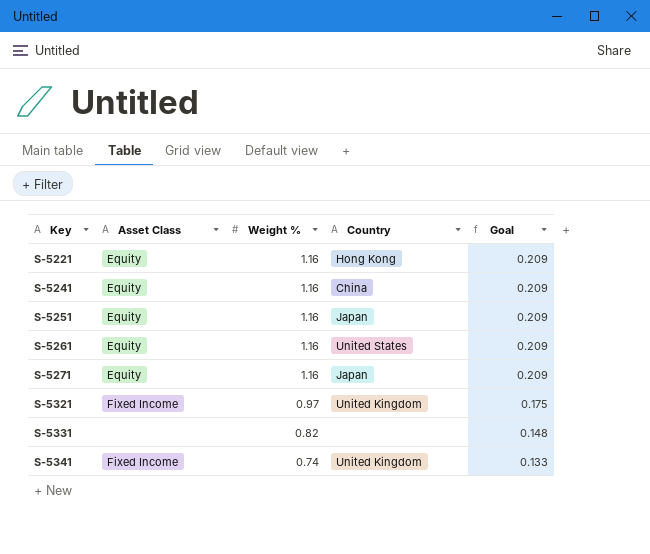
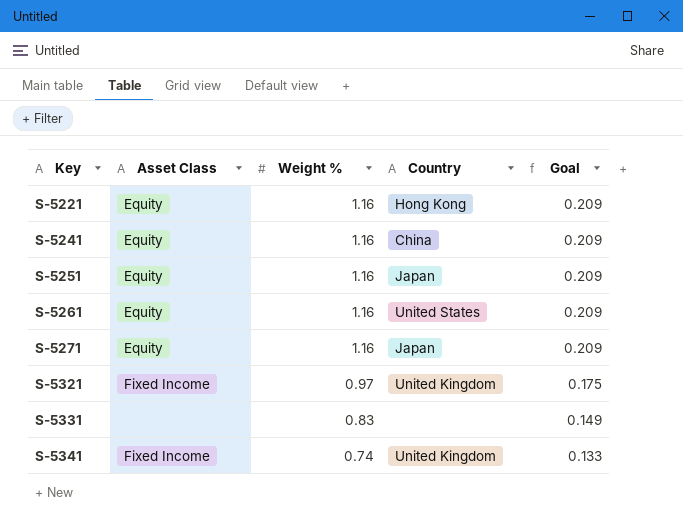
S-5331 | Weight %: 0.82 -> 0.83
S-5331 | Goal: 0.148 -> 0.149

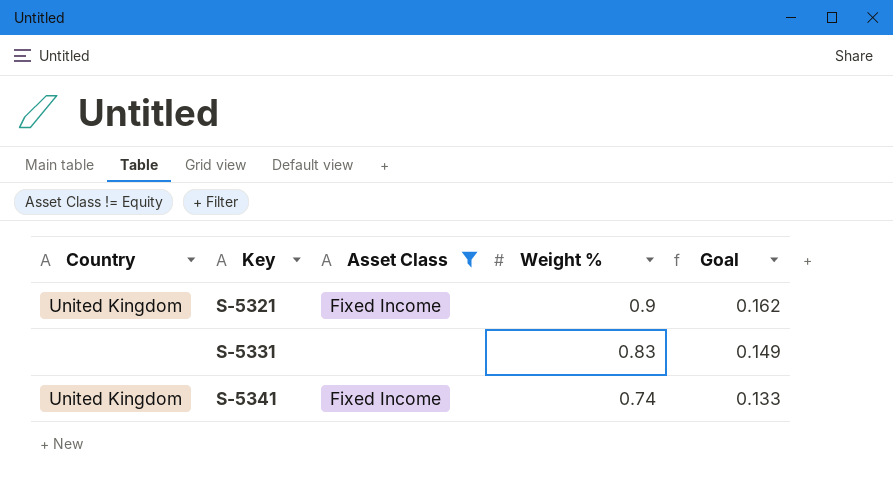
filter: none -> Asset Class != Equity
column Country | position: 4 -> 1
S-5321 | Weight %: 0.97 -> 0.9
S-5321 | Goal: 0.175 -> 0.162

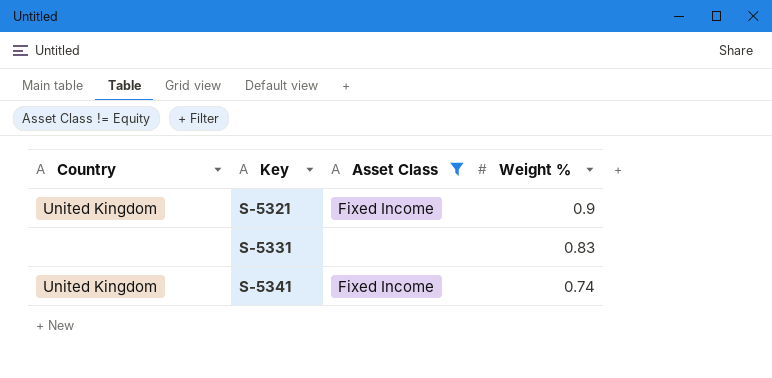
column Goal | formula: [Weight %] * 0.18 -> none

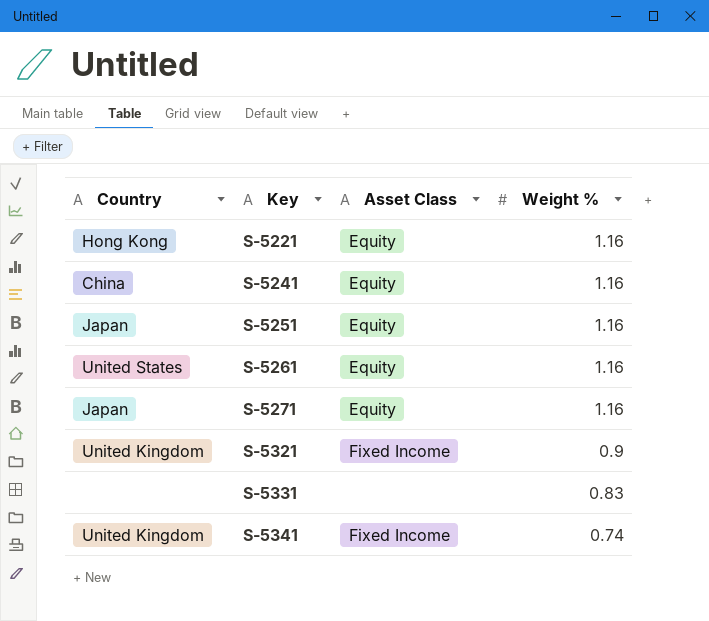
filter: Asset Class != Equity -> none

